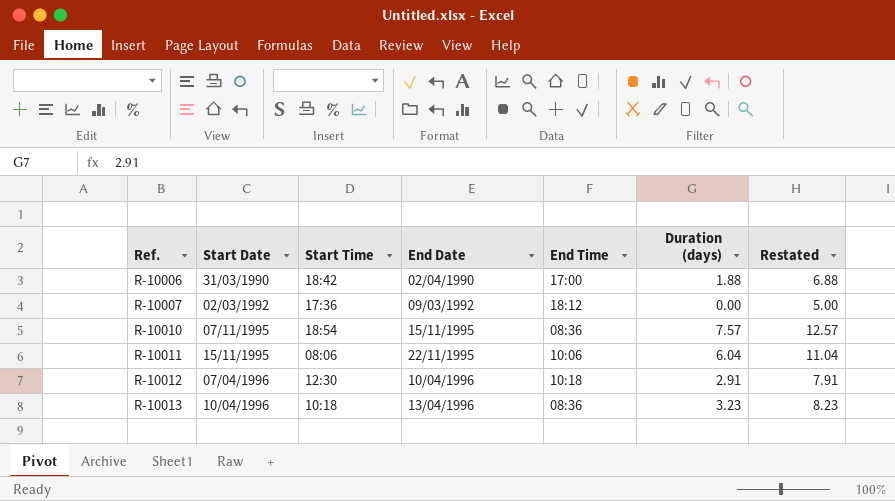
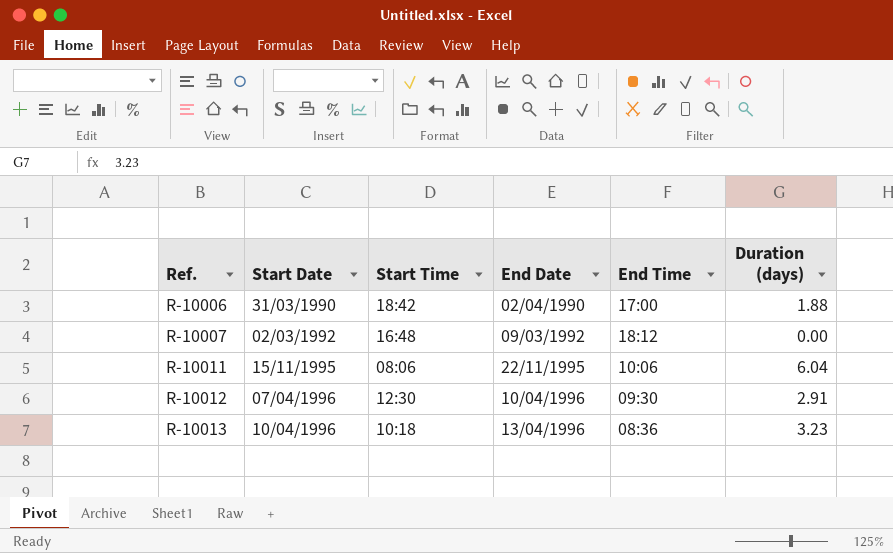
column Restated | formula: [Duration (days)] + 5 -> none
row R-10010: 07/11/1995 | 18:54 | 15/11/1995 | 08:36 | 7.57 | 12.57 -> none
R-10007 | Start Time: 17:36 -> 16:48
R-10012 | End Time: 10:18 -> 09:30

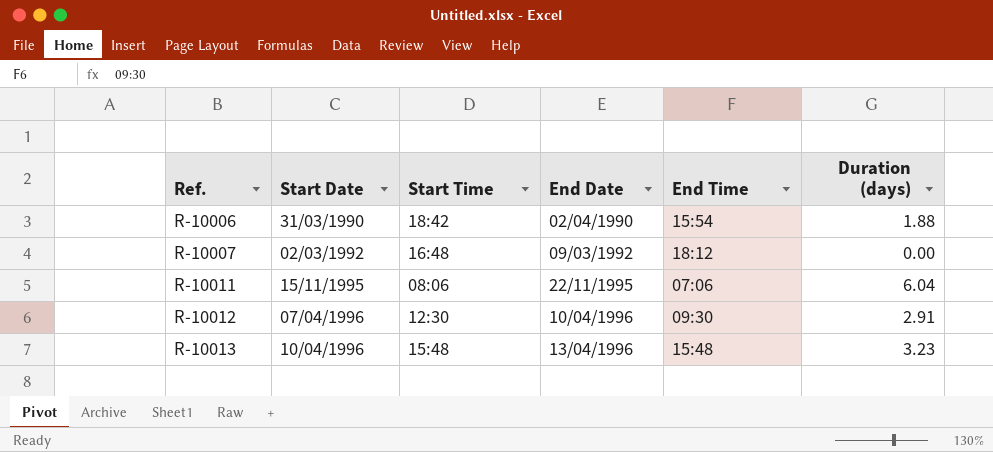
R-10006 | End Time: 17:00 -> 15:54
R-10011 | End Time: 10:06 -> 07:06
R-10013 | Start Time: 10:18 -> 15:48
R-10013 | End Time: 08:36 -> 15:48

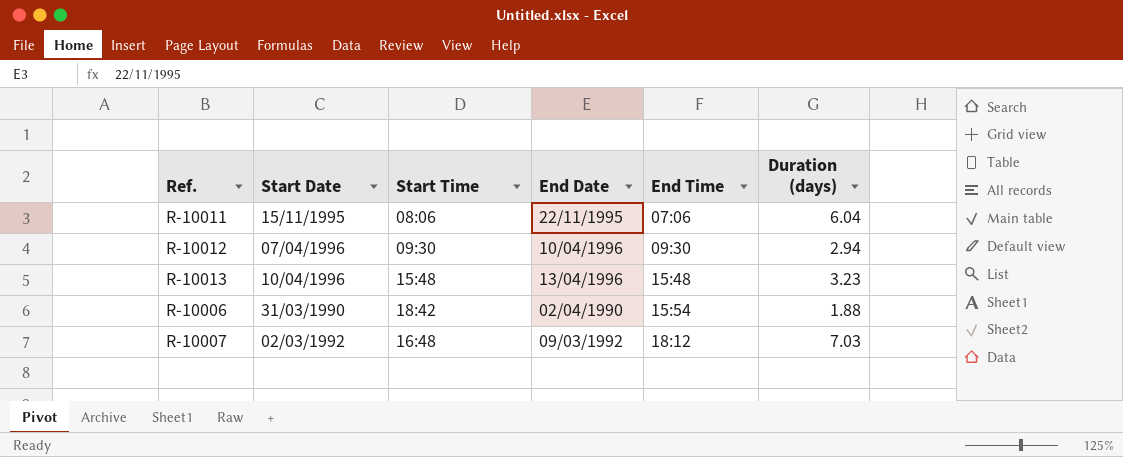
row order: Ref. ascending -> End Time ascending
R-10012 | Start Time: 12:30 -> 09:30
R-10012 | Duration (days): 2.91 -> 2.94
R-10007 | Duration (days): 0.00 -> 7.03

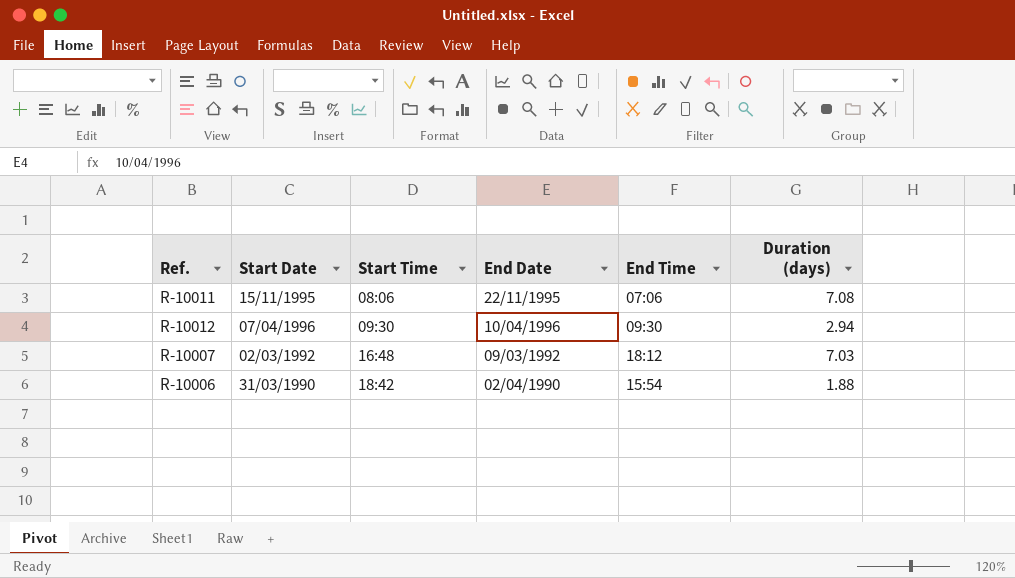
row order: End Time ascending -> Start Time ascending
row R-10013: 10/04/1996 | 15:48 | 13/04/1996 | 15:48 | 3.23 -> none
R-10011 | Duration (days): 6.04 -> 7.08

